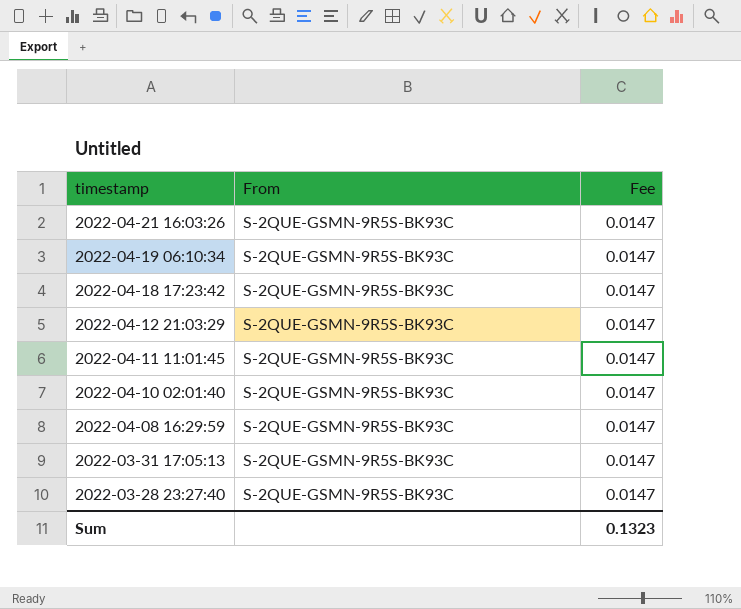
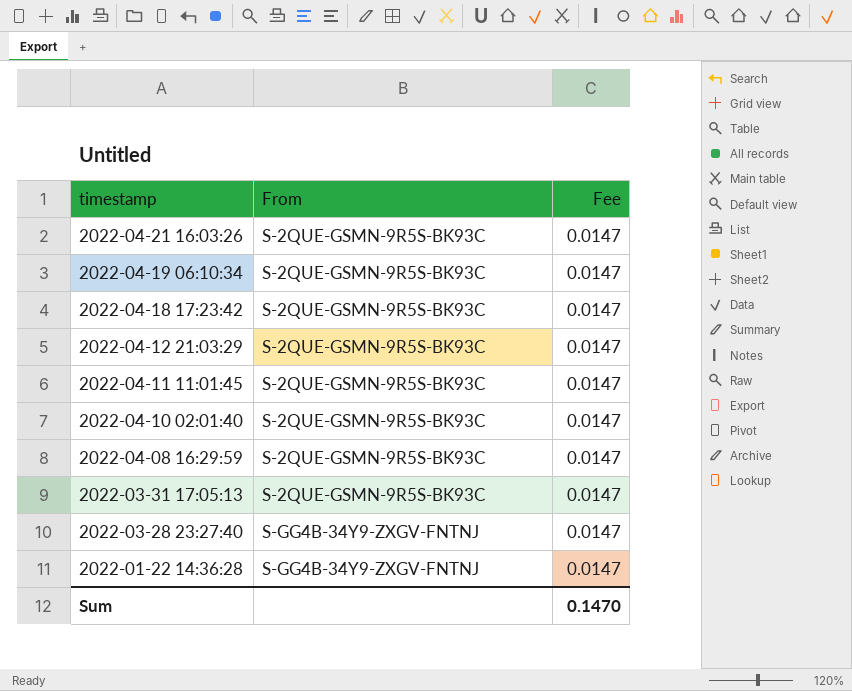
2022-03-28 23:27:40 | From: S-2QUE-GSMN-9R5S-BK93C -> S-GG4B-34Y9-ZXGV-FNTNJ
row 2022-01-22 14:36:28: none -> S-GG4B-34Y9-ZXGV-FNTNJ | 0.0147
Sum | Fee: 0.1323 -> 0.1470

